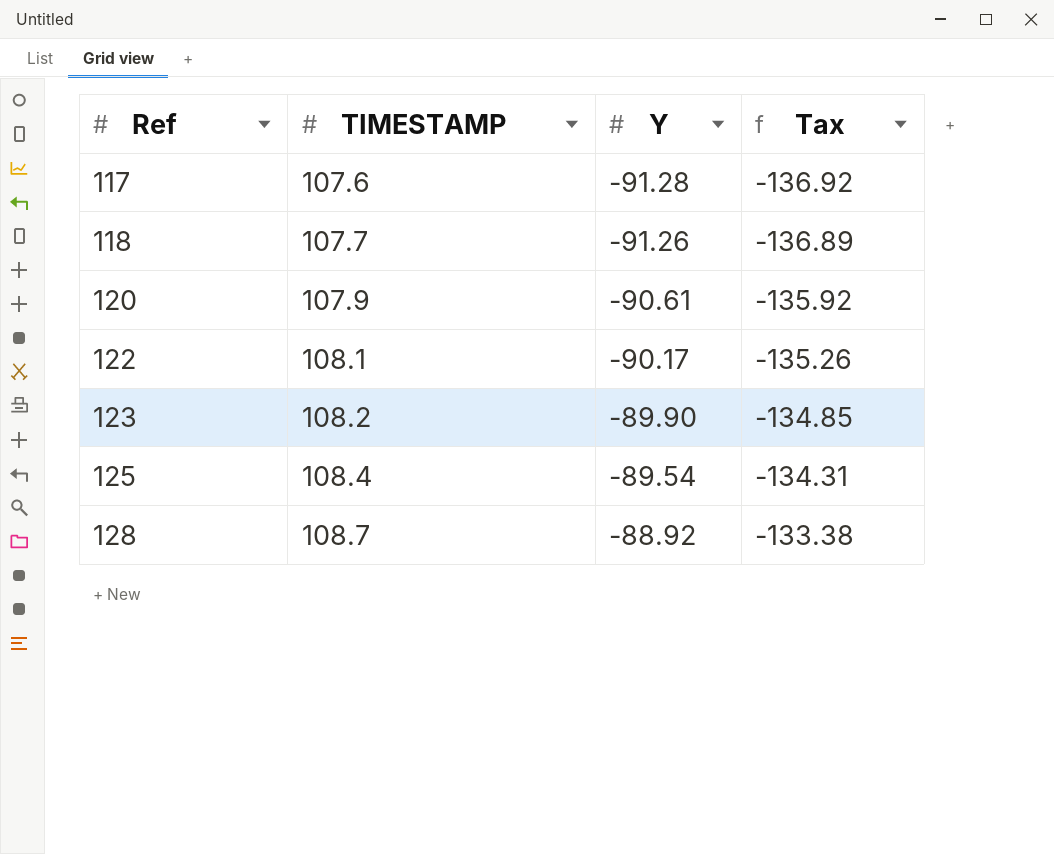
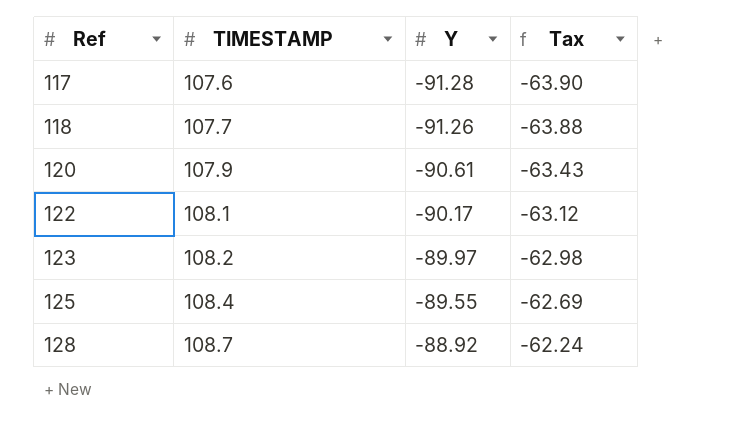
column Tax | formula: [Y] * 1.5 -> [Y] * 0.7
123 | Y: -89.90 -> -89.97
125 | Y: -89.54 -> -89.55

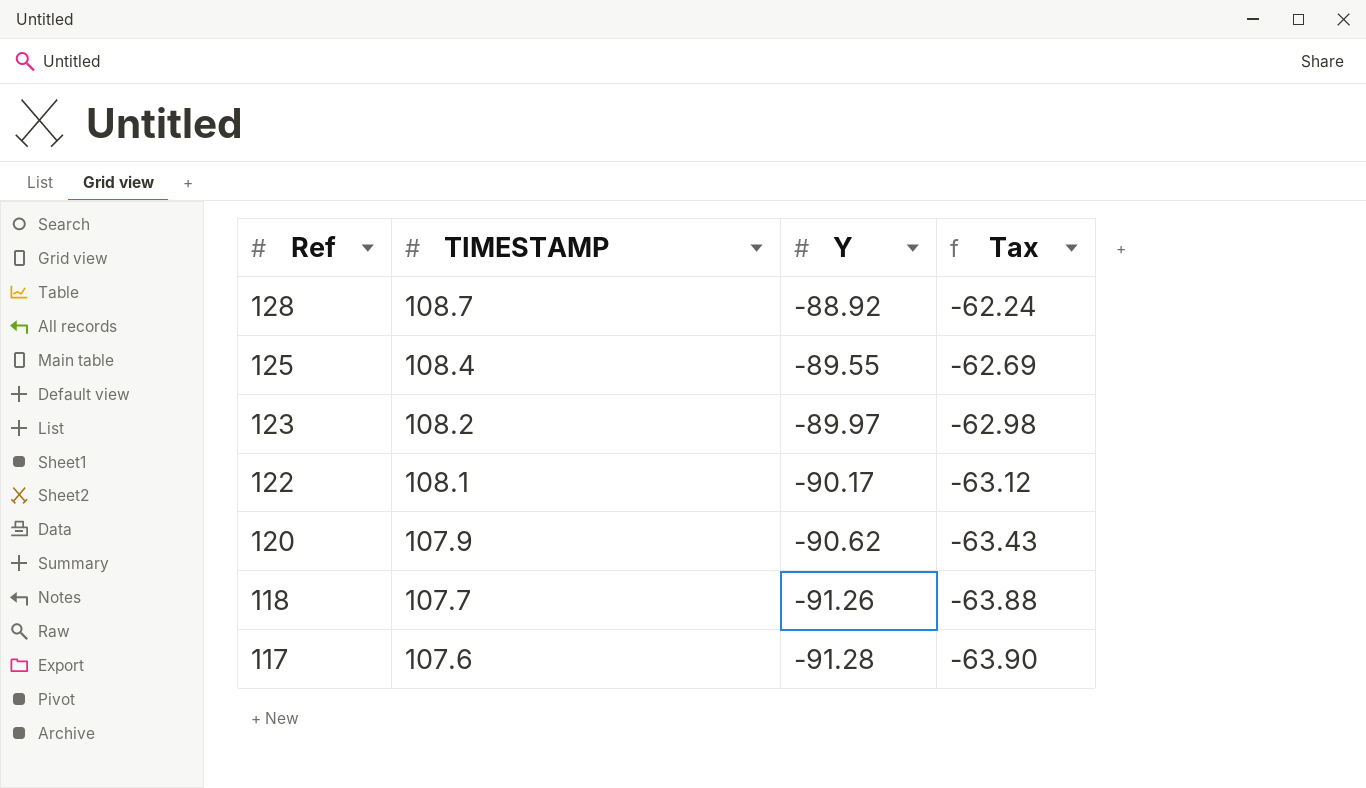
row order: Ref ascending -> Ref descending
120 | Y: -90.61 -> -90.62

